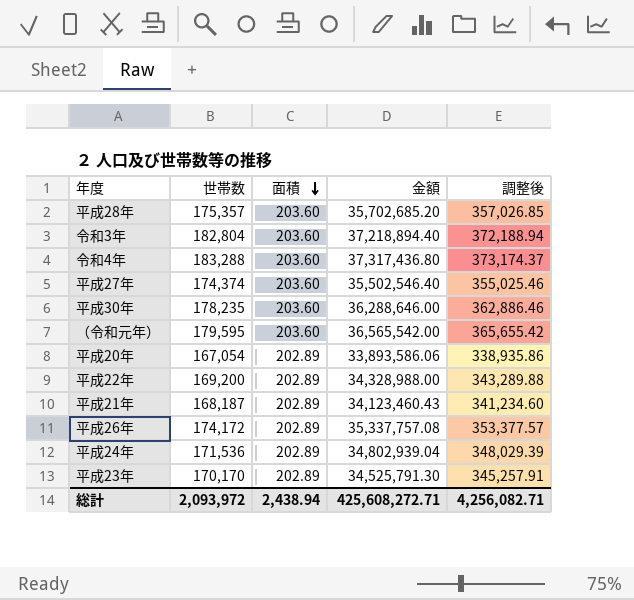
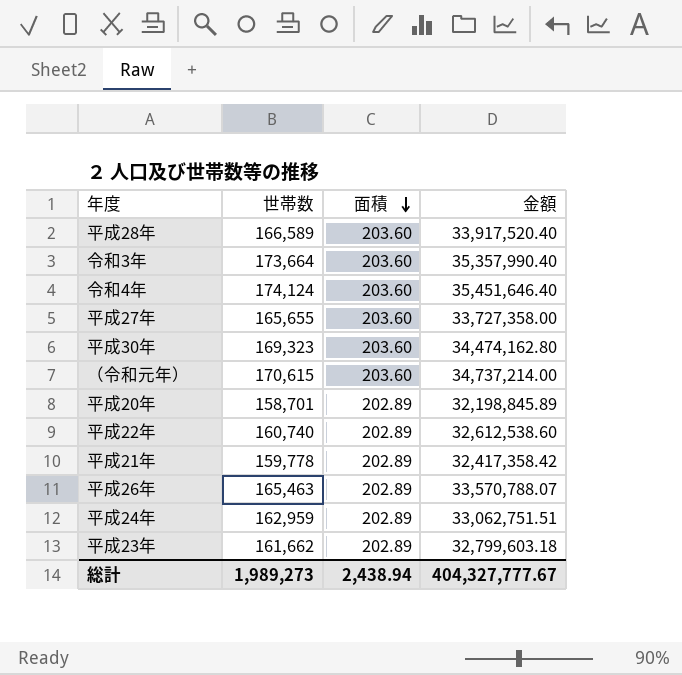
column 調整後 | formula: [金額] * 0.01 -> none
平成28年 | 世帯数: 175,357 -> 166,589
平成28年 | 金額: 35,702,685.20 -> 33,917,520.40
令和3年 | 世帯数: 182,804 -> 173,664
令和3年 | 金額: 37,218,894.40 -> 35,357,990.40
令和4年 | 世帯数: 183,288 -> 174,124
令和4年 | 金額: 37,317,436.80 -> 35,451,646.40
平成27年 | 世帯数: 174,374 -> 165,655
平成27年 | 金額: 35,502,546.40 -> 33,727,358.00
平成30年 | 世帯数: 178,235 -> 169,323
平成30年 | 金額: 36,288,646.00 -> 34,474,162.80
（令和元年） | 世帯数: 179,595 -> 170,615
（令和元年） | 金額: 36,565,542.00 -> 34,737,214.00
平成20年 | 世帯数: 167,054 -> 158,701
平成20年 | 金額: 33,893,586.06 -> 32,198,845.89
平成22年 | 世帯数: 169,200 -> 160,740
平成22年 | 金額: 34,328,988.00 -> 32,612,538.60
平成21年 | 世帯数: 168,187 -> 159,778
平成21年 | 金額: 34,123,460.43 -> 32,417,358.42
平成26年 | 世帯数: 174,172 -> 165,463
平成26年 | 金額: 35,337,757.08 -> 33,570,788.07
平成24年 | 世帯数: 171,536 -> 162,959
平成24年 | 金額: 34,802,939.04 -> 33,062,751.51
平成23年 | 世帯数: 170,170 -> 161,662
平成23年 | 金額: 34,525,791.30 -> 32,799,603.18
総計 | 世帯数: 2,093,972 -> 1,989,273
総計 | 金額: 425,608,272.71 -> 404,327,777.67

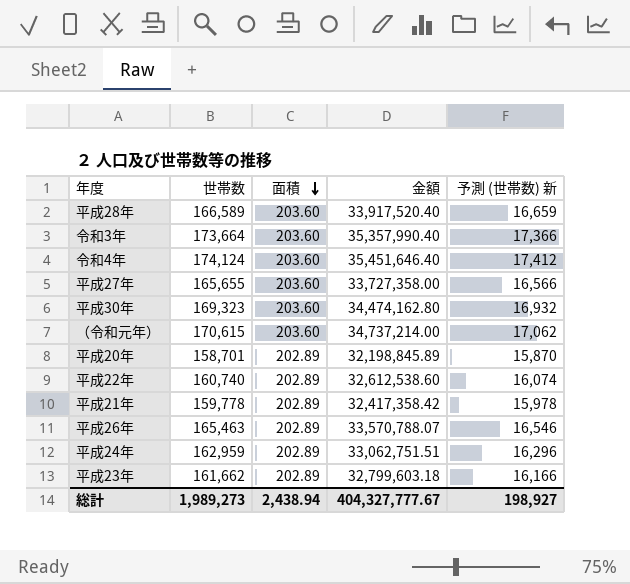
column 予測 (世帯数) 新 | formula: none -> [世帯数] * 0.1

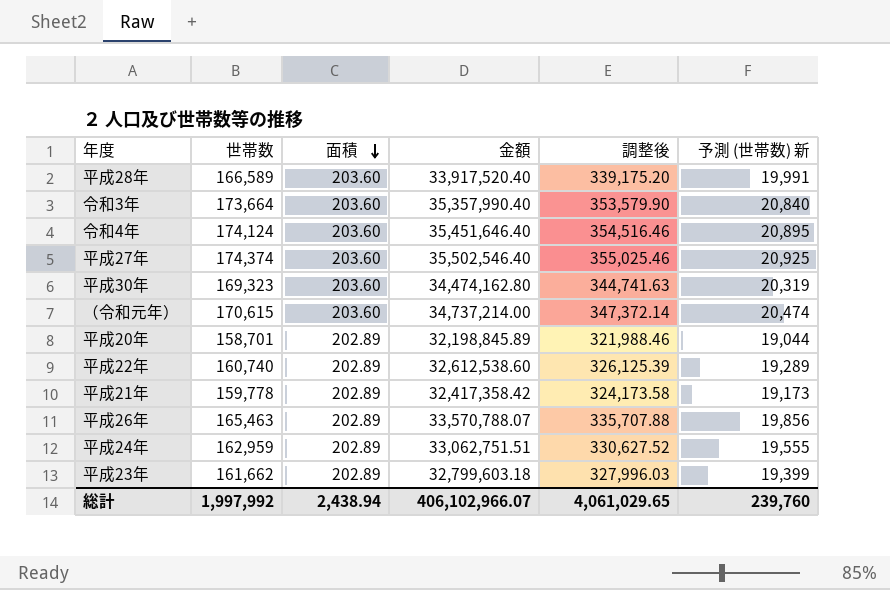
column 調整後 | formula: none -> [金額] * 0.01
column 予測 (世帯数) 新 | formula: [世帯数] * 0.1 -> [世帯数] * 0.12
平成27年 | 世帯数: 165,655 -> 174,374
平成27年 | 金額: 33,727,358.00 -> 35,502,546.40
総計 | 世帯数: 1,989,273 -> 1,997,992
総計 | 金額: 404,327,777.67 -> 406,102,966.07
総計 | 予測 (世帯数) 新: 198,927 -> 239,760

